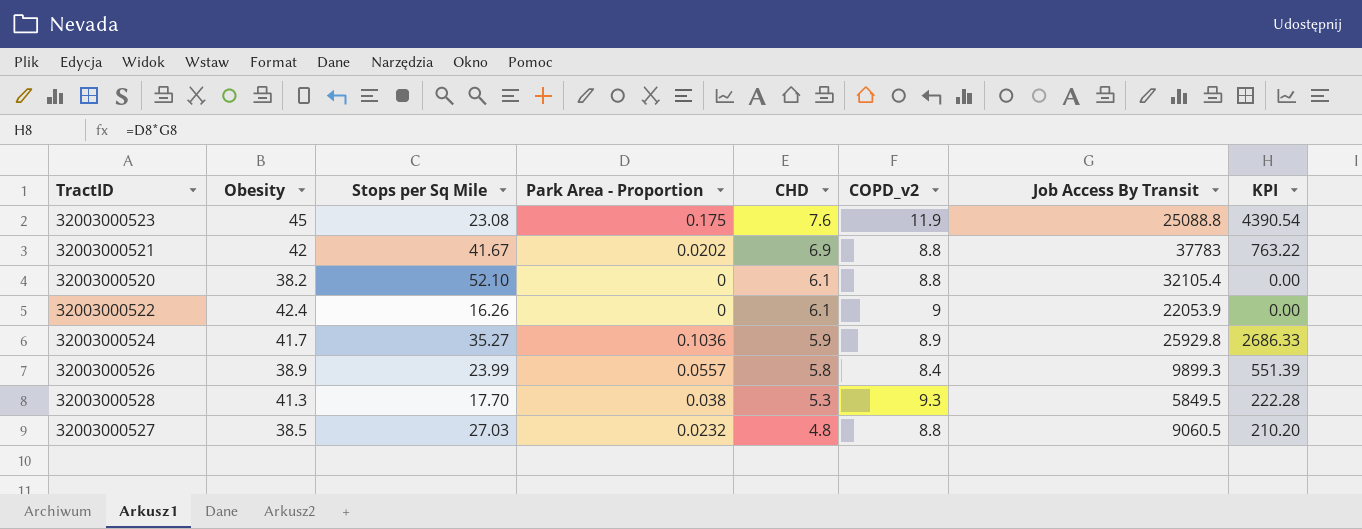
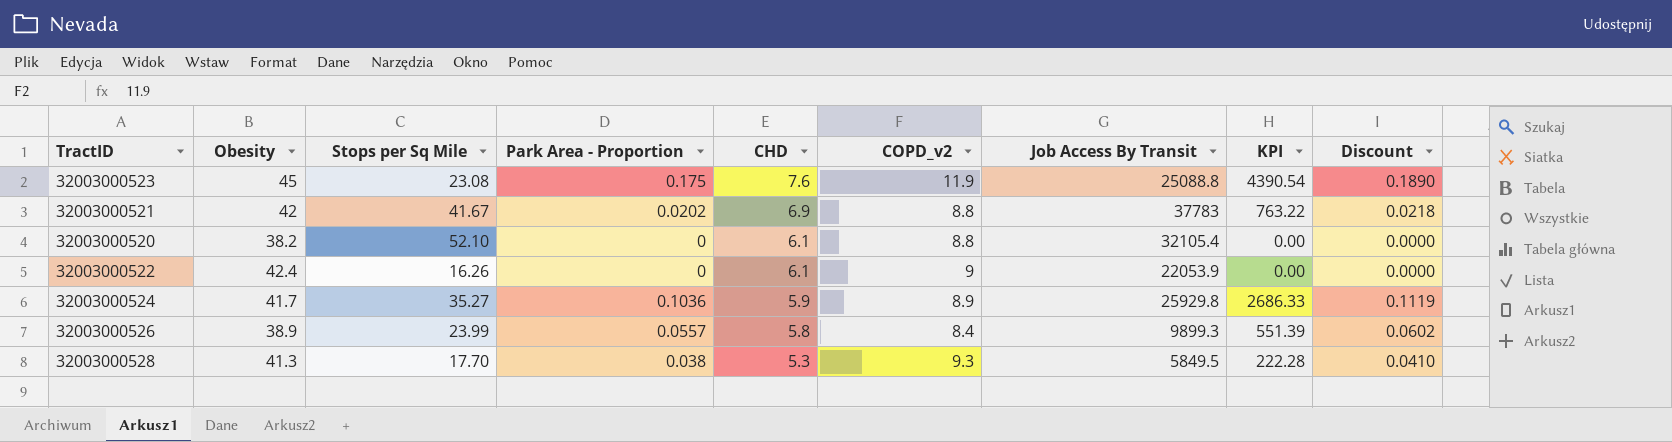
column Discount | formula: none -> [Park Area - Proportion] * 1.08
row 32003000527: 38.5 | 27.03 | 0.0232 | 4.8 | 8.8 | 9060.5 | 210.20 -> none

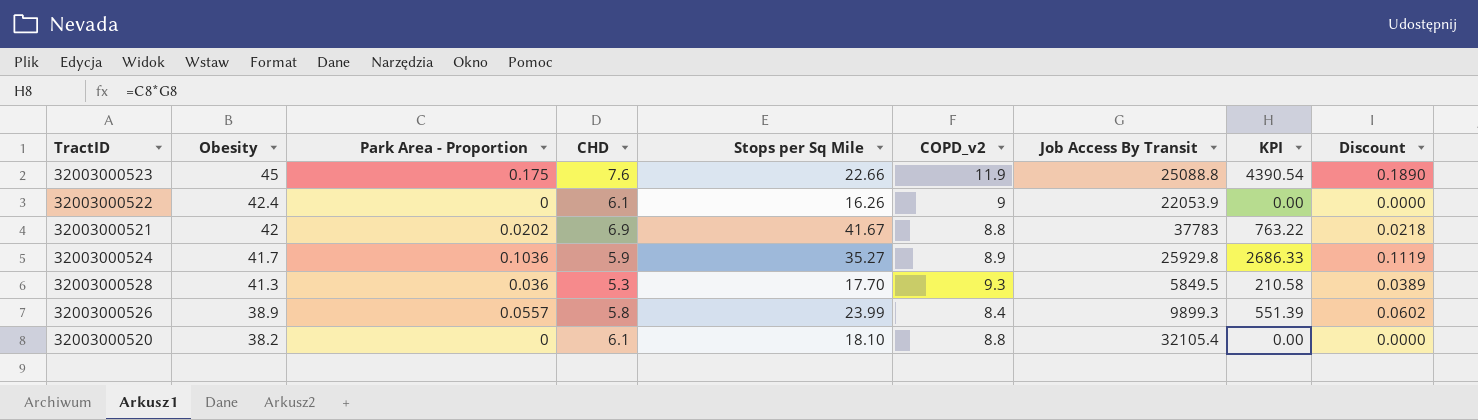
row order: CHD descending -> Obesity descending
column Stops per Sq Mile | position: 3 -> 5
32003000523 | Stops per Sq Mile: 23.08 -> 22.66
32003000528 | Park Area - Proportion: 0.038 -> 0.036
32003000528 | KPI: 222.28 -> 210.58
32003000528 | Discount: 0.0410 -> 0.0389
32003000520 | Stops per Sq Mile: 52.10 -> 18.10

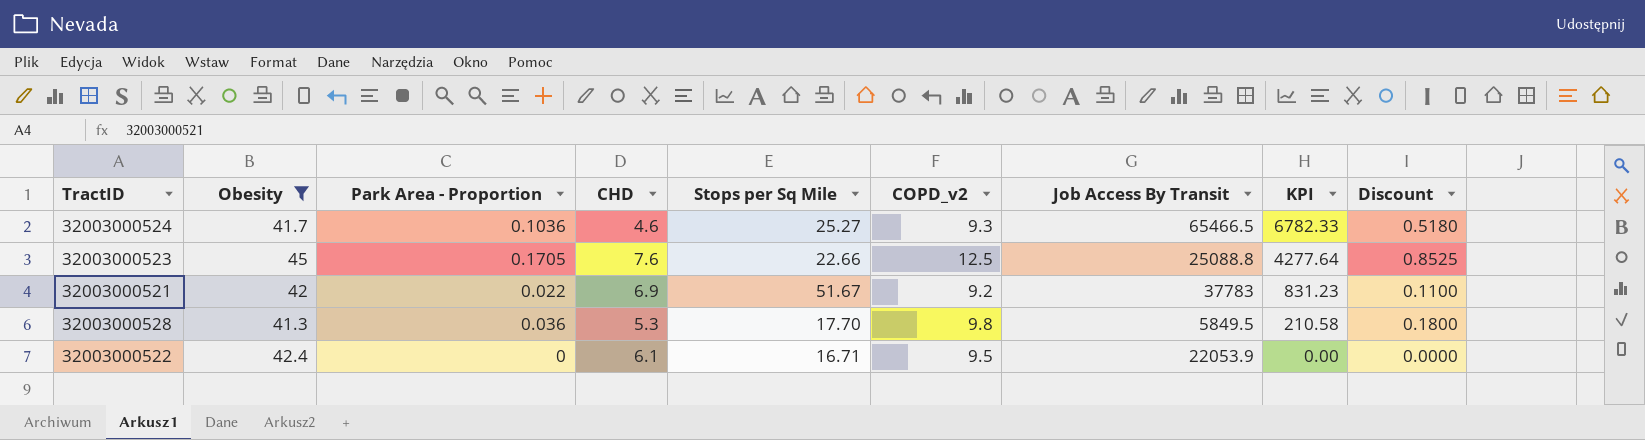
filter: none -> Obesity >= 41.3
row order: Obesity descending -> KPI descending
column Discount | formula: [Park Area - Proportion] * 1.08 -> [Park Area - Proportion] * 5
32003000524 | CHD: 5.9 -> 4.6
32003000524 | Stops per Sq Mile: 35.27 -> 25.27
32003000524 | COPD_v2: 8.9 -> 9.3
32003000524 | Job Access By Transit: 25929.8 -> 65466.5
32003000524 | KPI: 2686.33 -> 6782.33
32003000523 | Park Area - Proportion: 0.175 -> 0.1705
32003000523 | COPD_v2: 11.9 -> 12.5
32003000523 | KPI: 4390.54 -> 4277.64
32003000521 | Park Area - Proportion: 0.0202 -> 0.022
32003000521 | Stops per Sq Mile: 41.67 -> 51.67
32003000521 | COPD_v2: 8.8 -> 9.2
32003000521 | KPI: 763.22 -> 831.23
32003000528 | COPD_v2: 9.3 -> 9.8
32003000522 | Stops per Sq Mile: 16.26 -> 16.71
32003000522 | COPD_v2: 9 -> 9.5

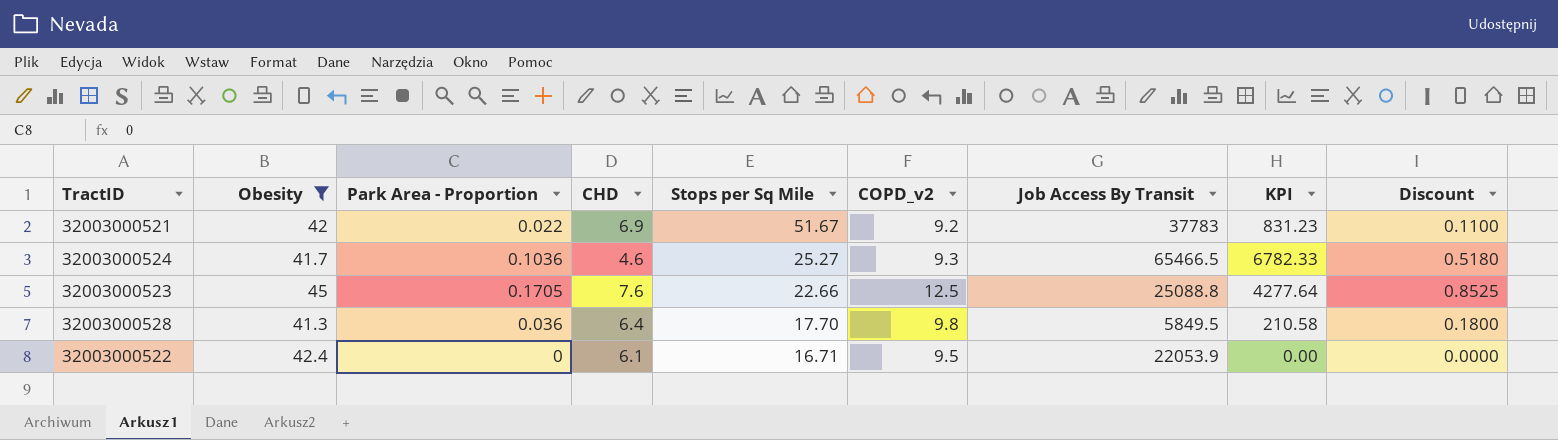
row order: KPI descending -> Stops per Sq Mile descending
32003000528 | CHD: 5.3 -> 6.4

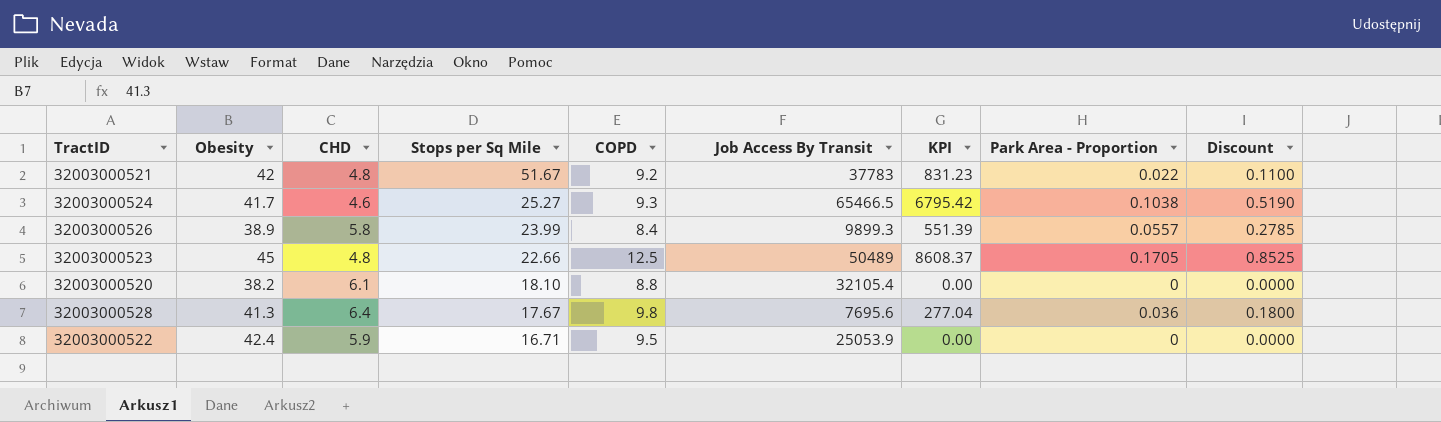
filter: Obesity >= 41.3 -> none
column name: COPD_v2 -> COPD
column Park Area - Proportion | position: 3 -> 8
32003000521 | CHD: 6.9 -> 4.8
32003000524 | KPI: 6782.33 -> 6795.42
32003000524 | Park Area - Proportion: 0.1036 -> 0.1038
32003000524 | Discount: 0.5180 -> 0.5190
32003000523 | CHD: 7.6 -> 4.8
32003000523 | Job Access By Transit: 25088.8 -> 50489
32003000523 | KPI: 4277.64 -> 8608.37
32003000528 | Stops per Sq Mile: 17.70 -> 17.67
32003000528 | Job Access By Transit: 5849.5 -> 7695.6
32003000528 | KPI: 210.58 -> 277.04
32003000522 | CHD: 6.1 -> 5.9
32003000522 | Job Access By Transit: 22053.9 -> 25053.9

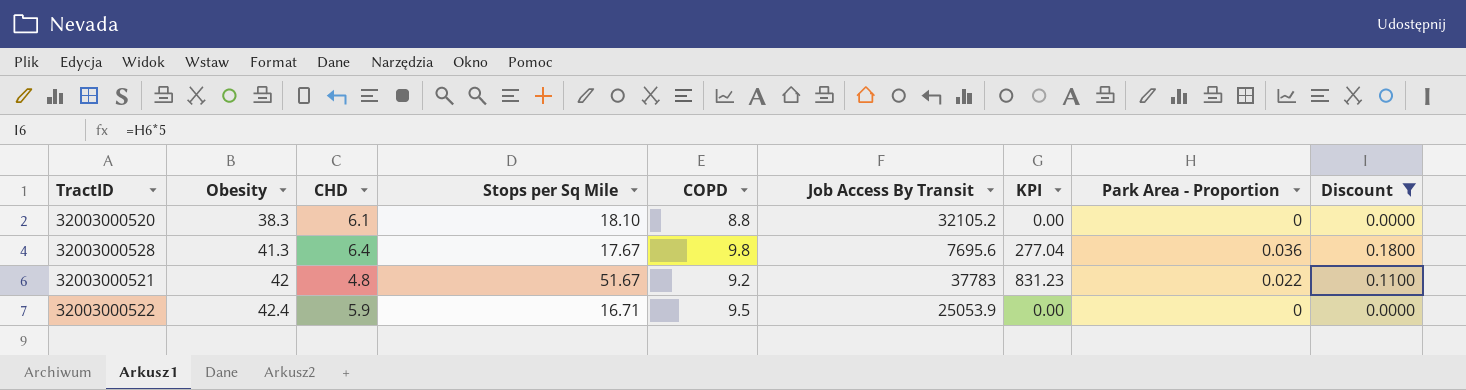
filter: none -> Discount <= 0.1800
row order: Stops per Sq Mile descending -> Obesity ascending
32003000520 | Obesity: 38.2 -> 38.3
32003000520 | Job Access By Transit: 32105.4 -> 32105.2

